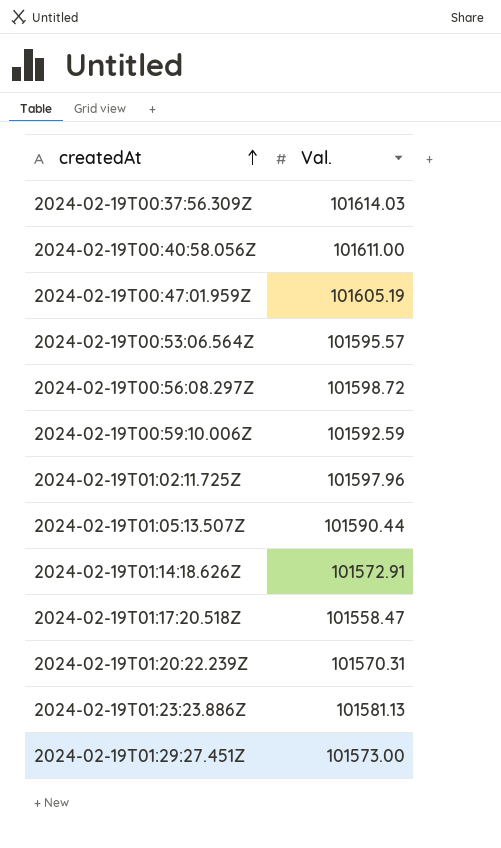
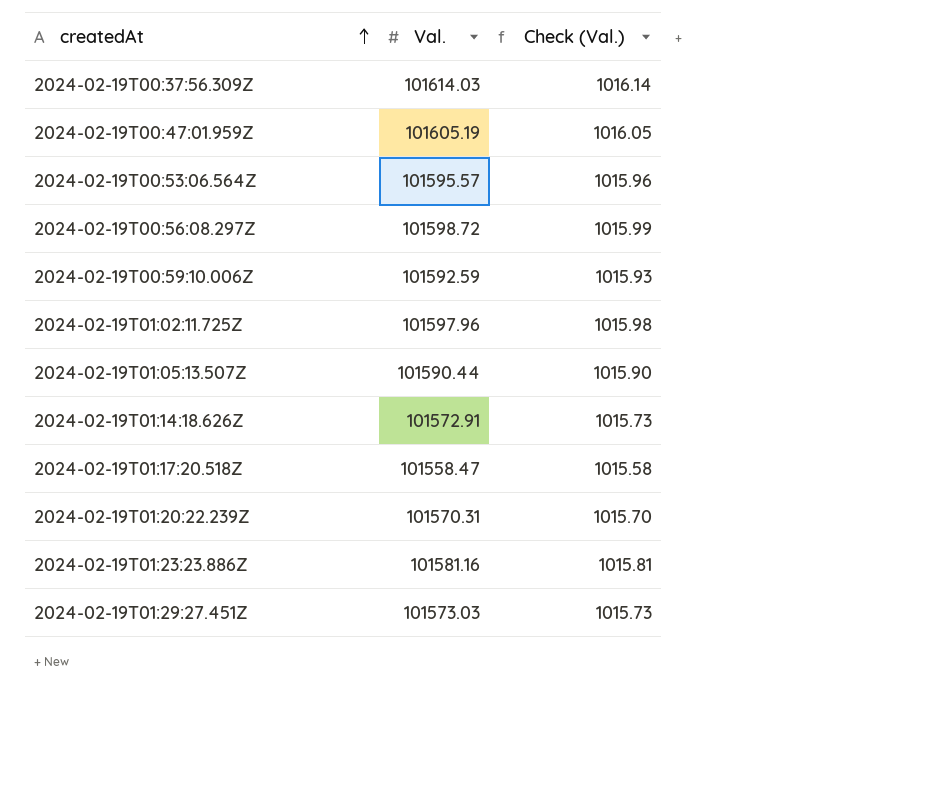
column Check (Val.) | formula: none -> [Val.] * 0.01
row 2024-02-19T00:40:58.056Z: 101611.00 -> none
2024-02-19T01:23:23.886Z | Val.: 101581.13 -> 101581.16
2024-02-19T01:29:27.451Z | Val.: 101573.00 -> 101573.03

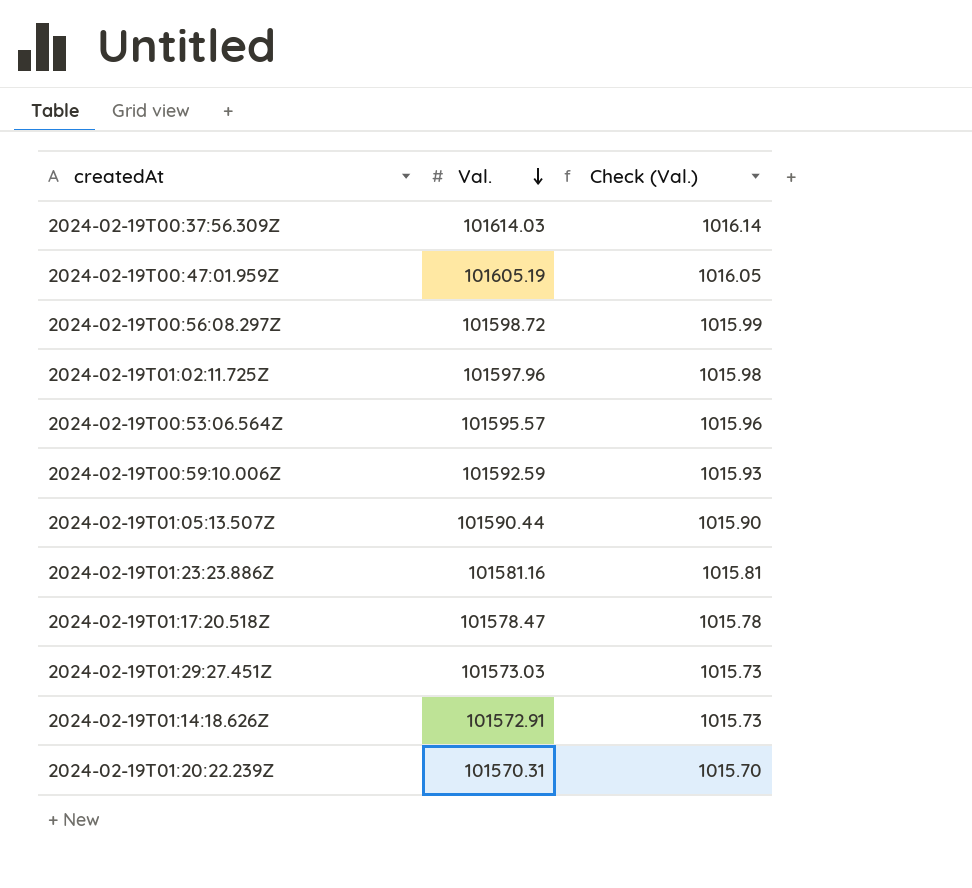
row order: createdAt ascending -> Val. descending
2024-02-19T01:17:20.518Z | Val.: 101558.47 -> 101578.47
2024-02-19T01:17:20.518Z | Check (Val.): 1015.58 -> 1015.78

